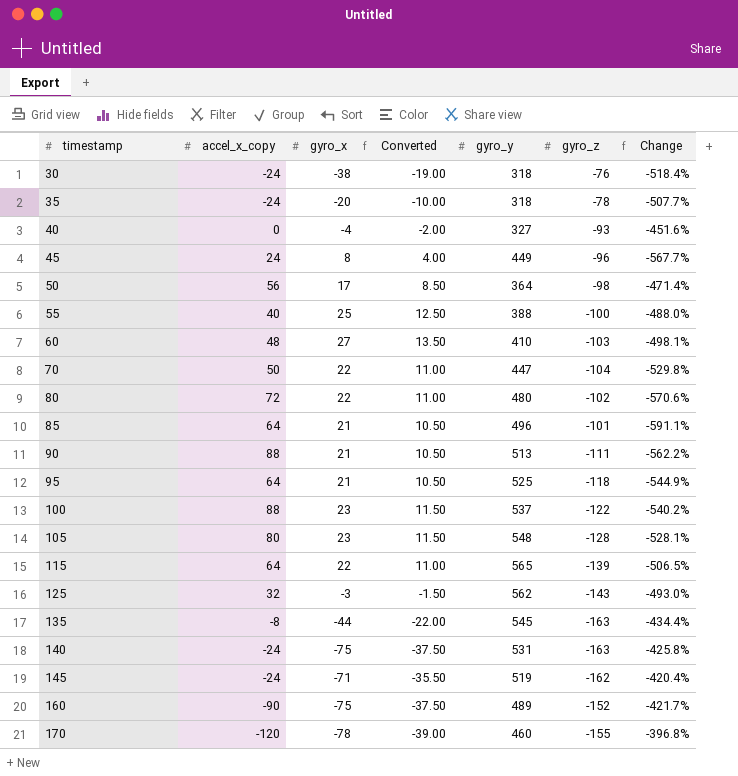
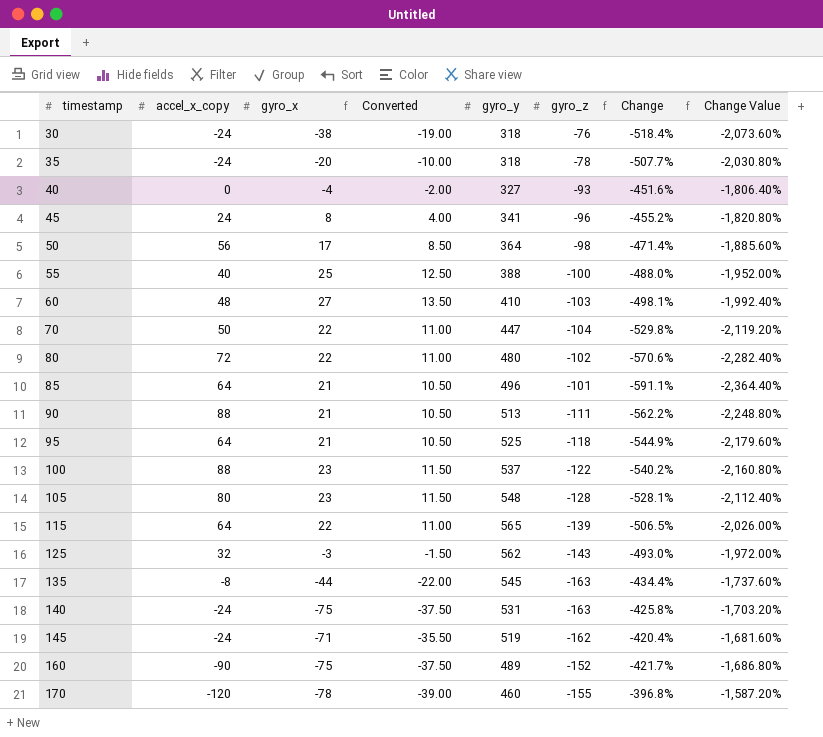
column Change Value | formula: none -> [Change] * 4
45 | gyro_y: 449 -> 341
45 | Change: -567.7% -> -455.2%

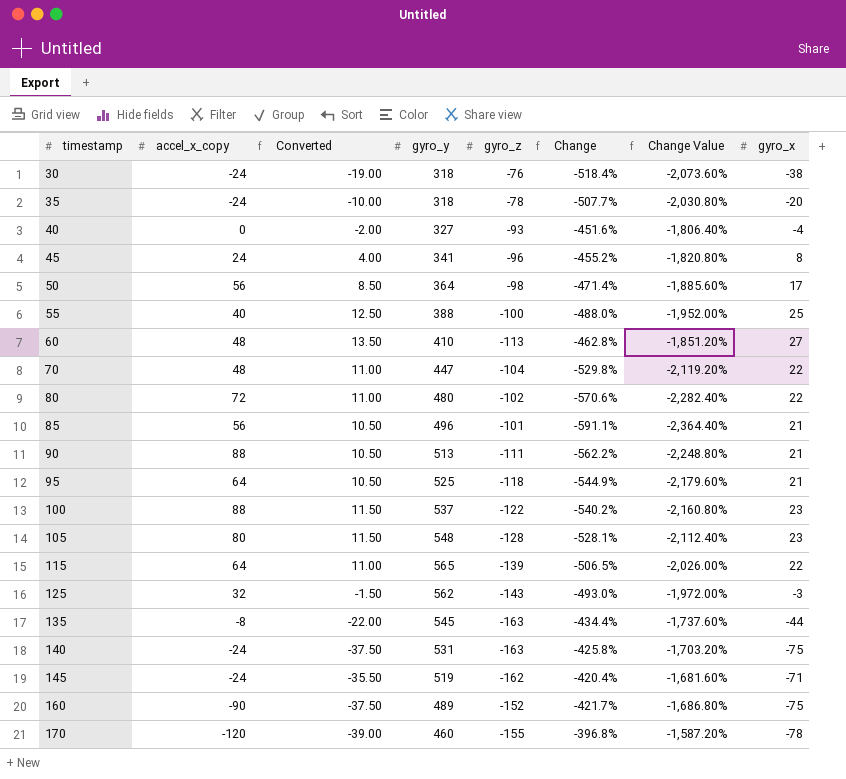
column gyro_x | position: 3 -> 8
60 | gyro_z: -103 -> -113
60 | Change: -498.1% -> -462.8%
60 | Change Value: -1,992.40% -> -1,851.20%
70 | accel_x_copy: 50 -> 48
85 | accel_x_copy: 64 -> 56

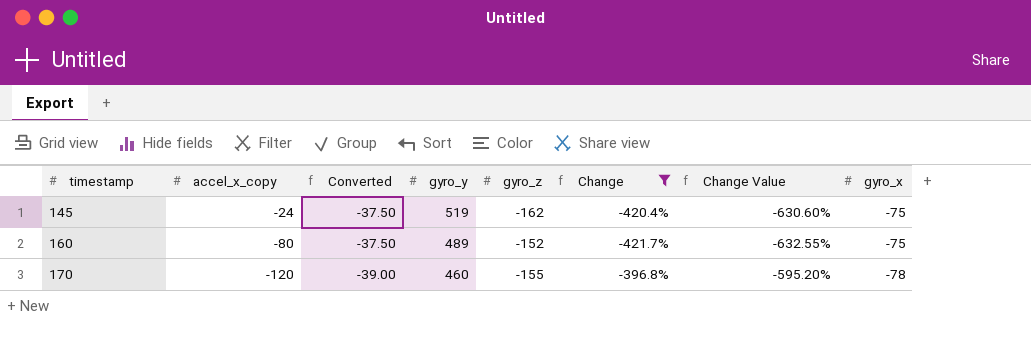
filter: none -> Change >= -421.7%
column Change Value | formula: [Change] * 4 -> [Change] * 1.5
145 | Converted: -35.50 -> -37.50
145 | gyro_x: -71 -> -75
160 | accel_x_copy: -90 -> -80

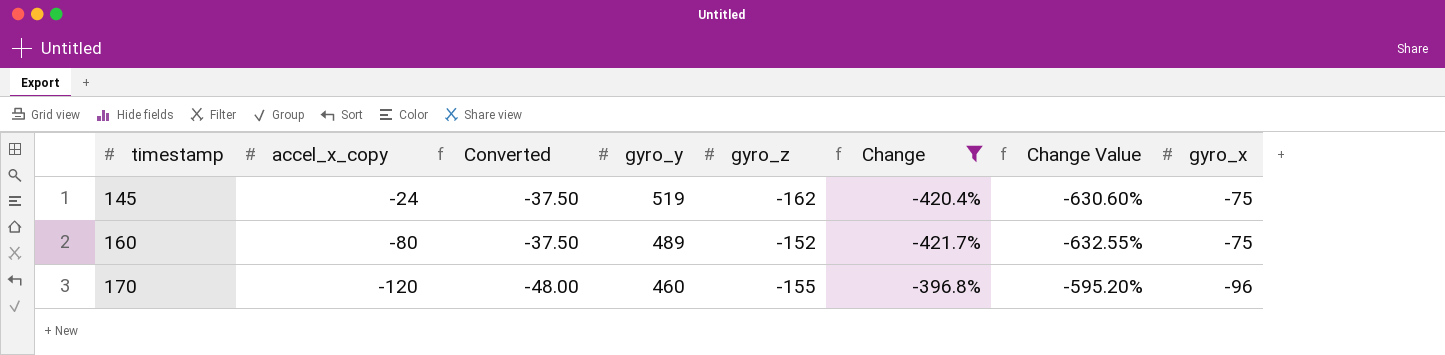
170 | Converted: -39.00 -> -48.00
170 | gyro_x: -78 -> -96

